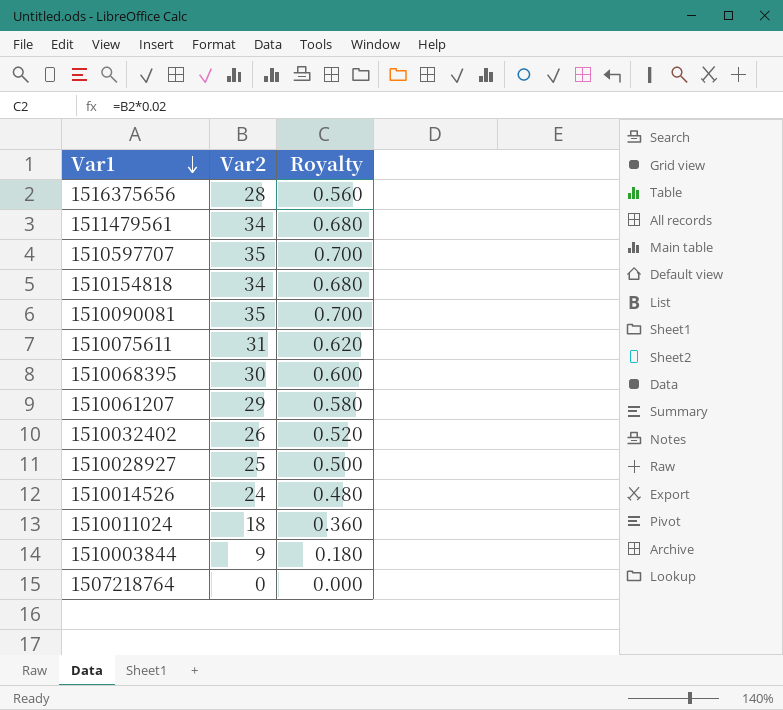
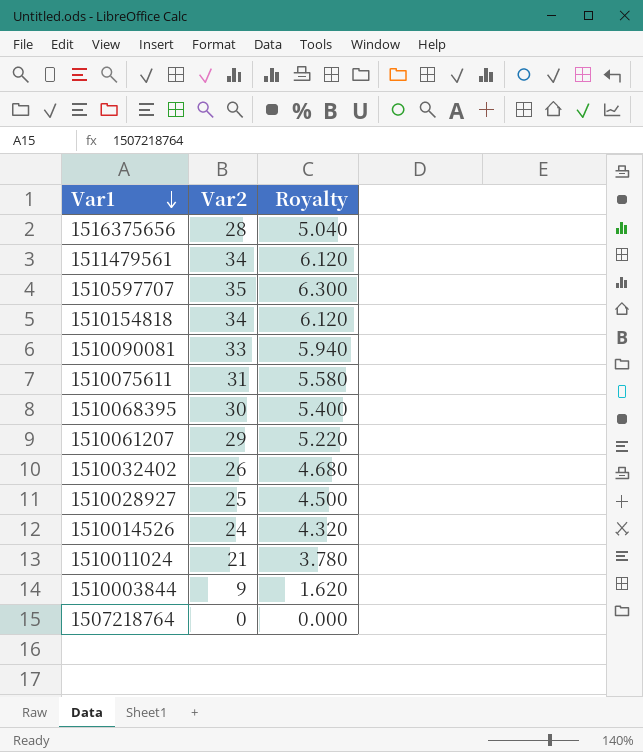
column Royalty | formula: [Var2] * 0.02 -> [Var2] * 0.18
1510090081 | Var2: 35 -> 33
1510011024 | Var2: 18 -> 21

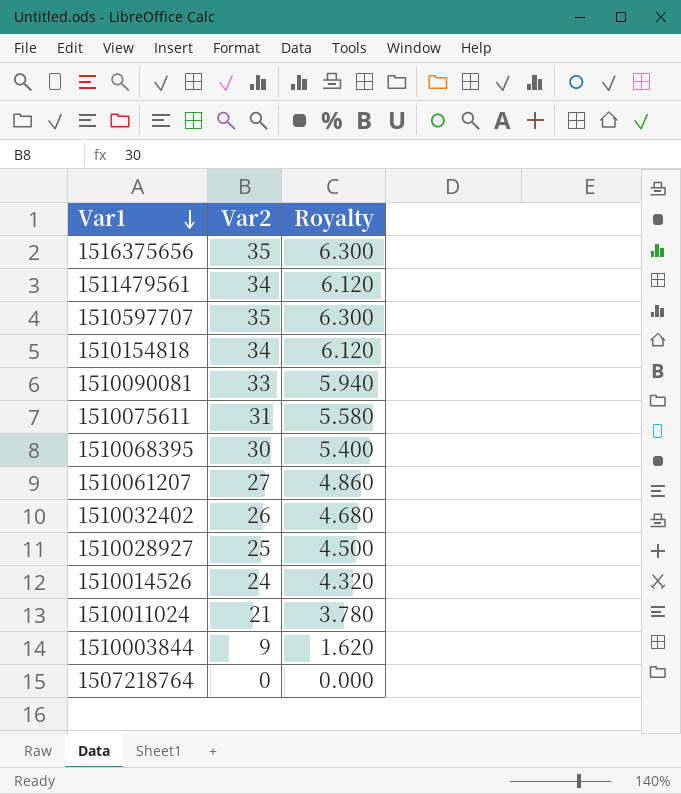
1516375656 | Var2: 28 -> 35
1516375656 | Royalty: 5.040 -> 6.300
1510061207 | Var2: 29 -> 27
1510061207 | Royalty: 5.220 -> 4.860

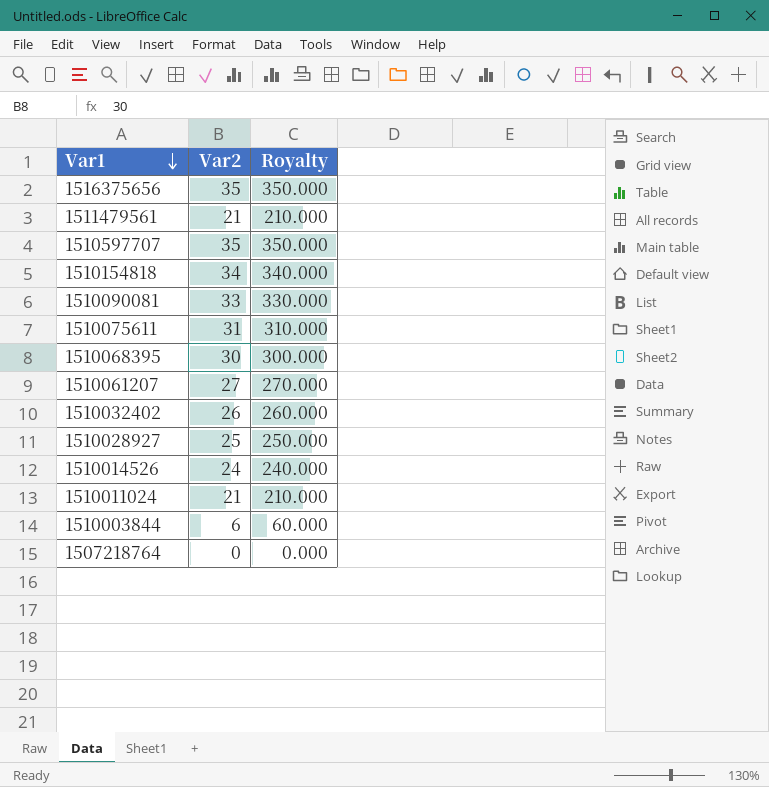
column Royalty | formula: [Var2] * 0.18 -> [Var2] * 10
1511479561 | Var2: 34 -> 21
1510003844 | Var2: 9 -> 6

